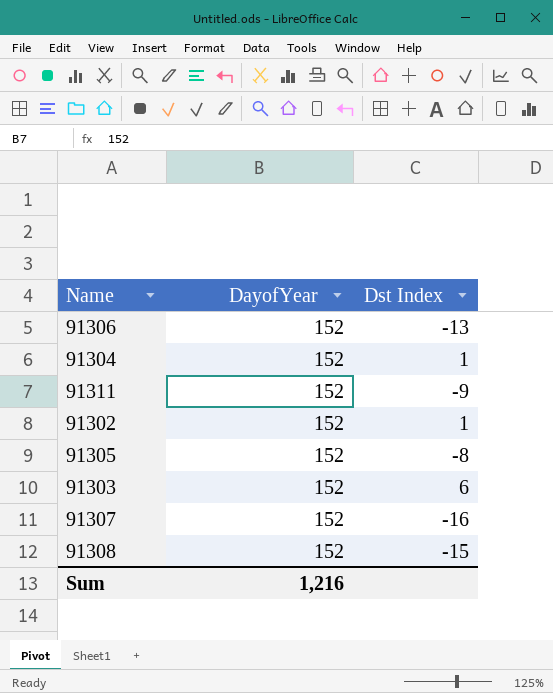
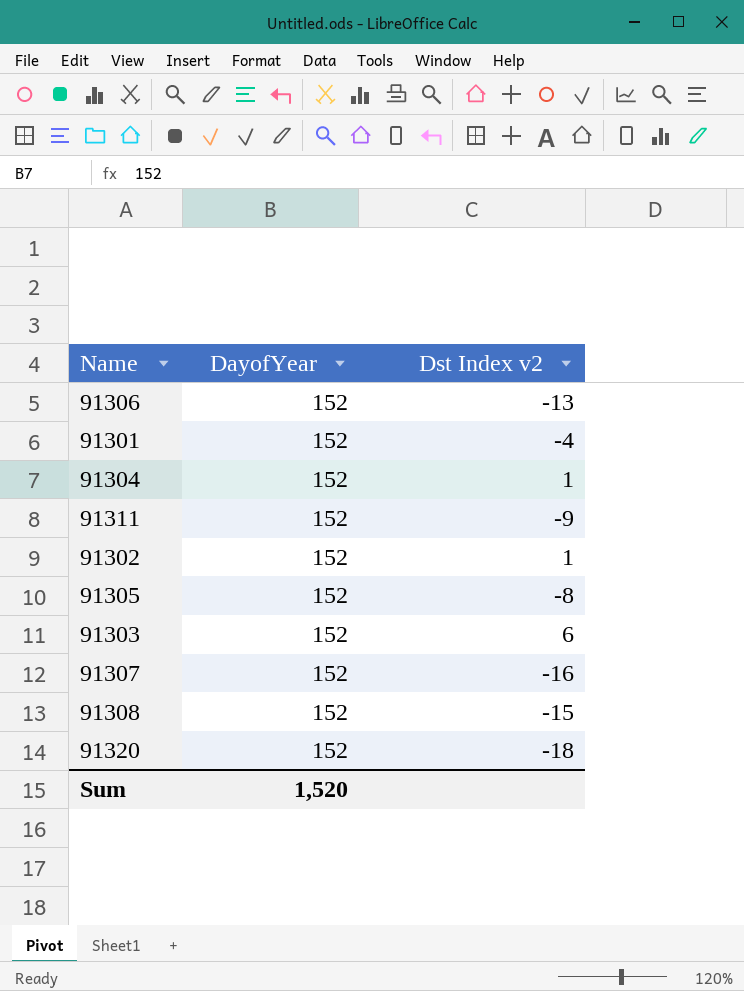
column name: Dst Index -> Dst Index v2
row 91301: none -> 152 | -4
row 91320: none -> 152 | -18
Sum | DayofYear: 1,216 -> 1,520

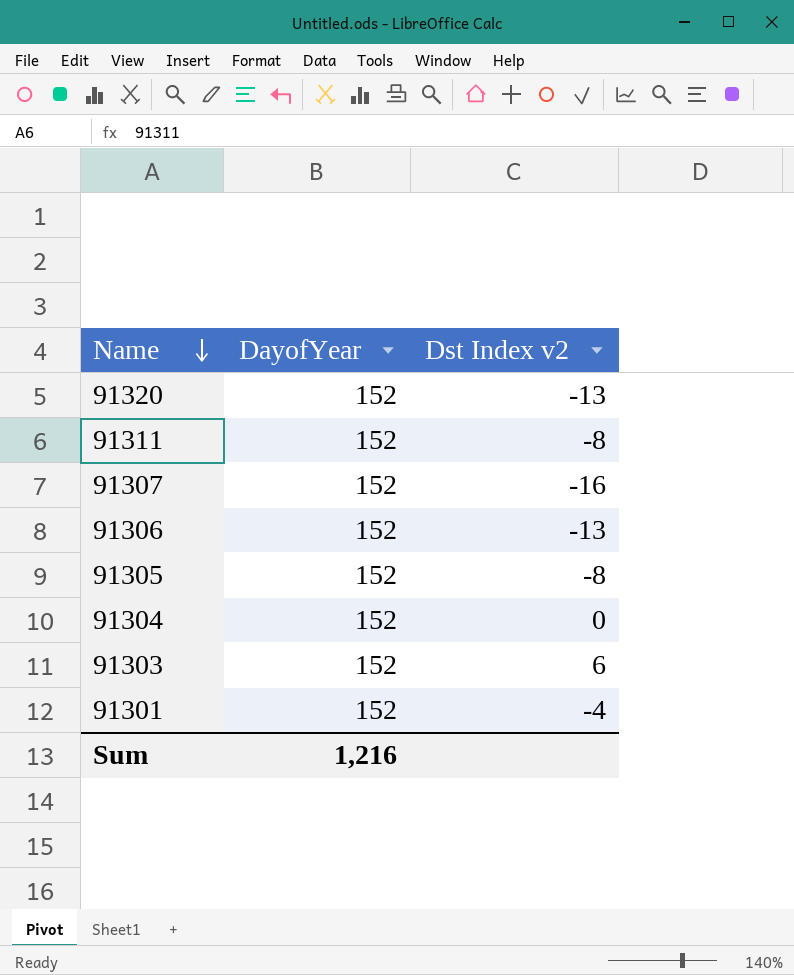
row order: none -> Name descending
row 91302: 152 | 1 -> none
row 91308: 152 | -15 -> none
91320 | Dst Index v2: -18 -> -13
91311 | Dst Index v2: -9 -> -8
91304 | Dst Index v2: 1 -> 0
Sum | DayofYear: 1,520 -> 1,216

